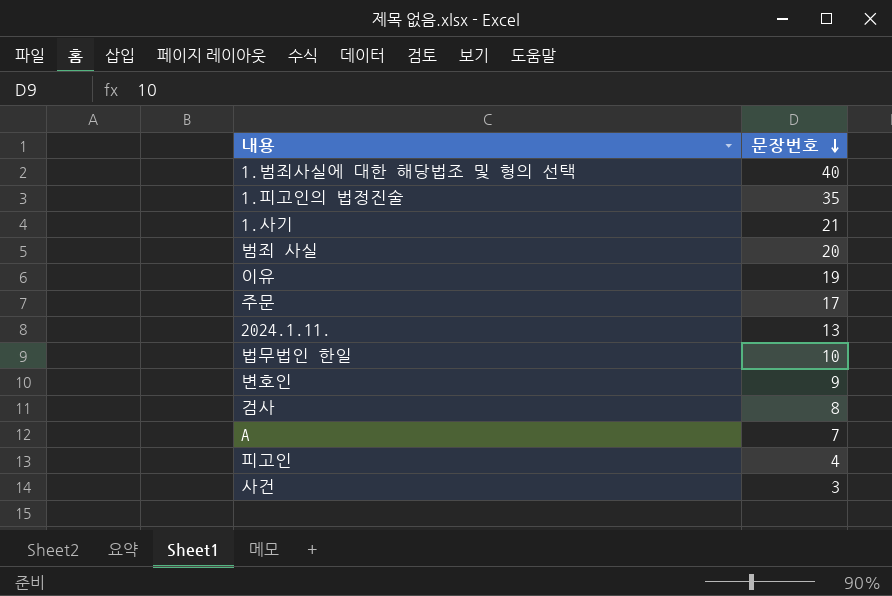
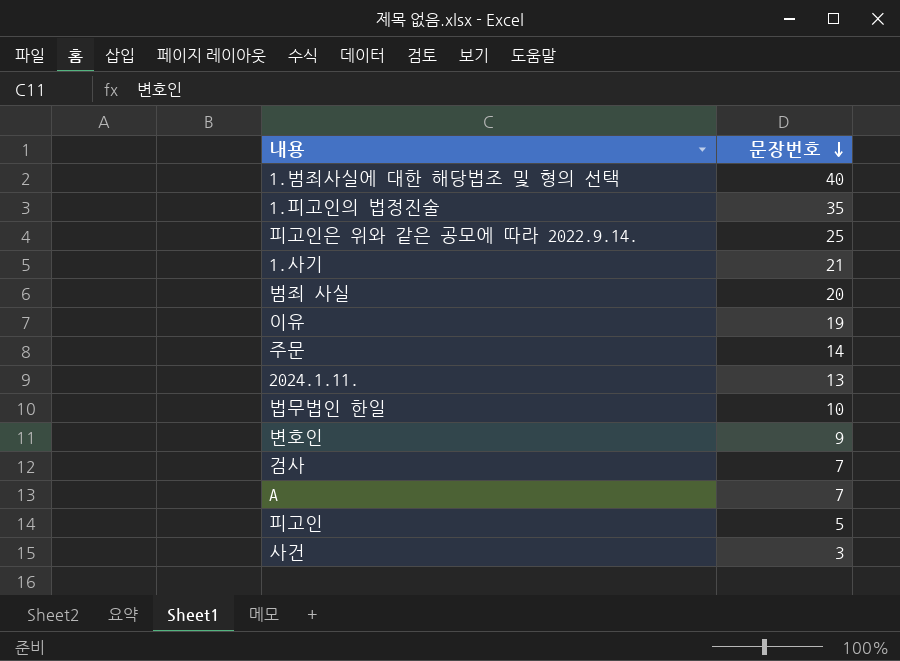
row 피고인은 위와 같은 공모에 따라 2022.9.14.: none -> 25
주문 | 문장번호: 17 -> 14
검사 | 문장번호: 8 -> 7
피고인 | 문장번호: 4 -> 5

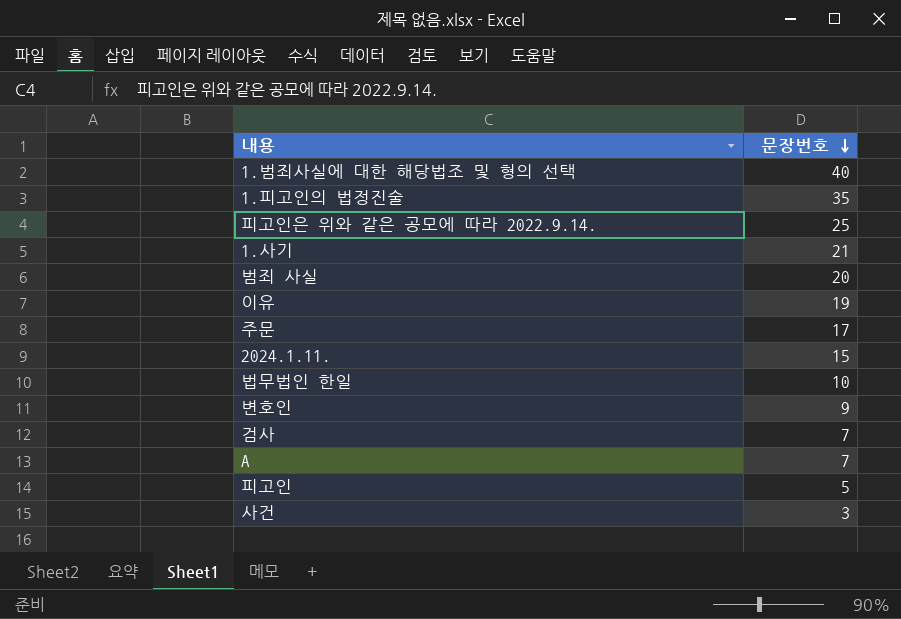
주문 | 문장번호: 14 -> 17
2024.1.11. | 문장번호: 13 -> 15

